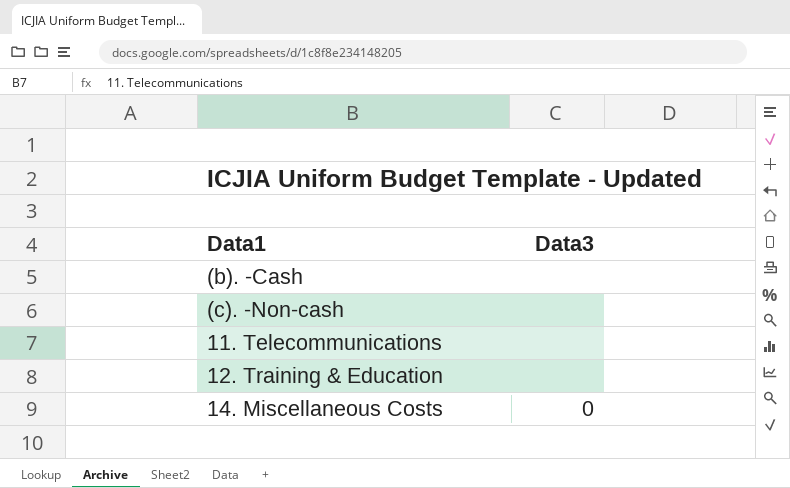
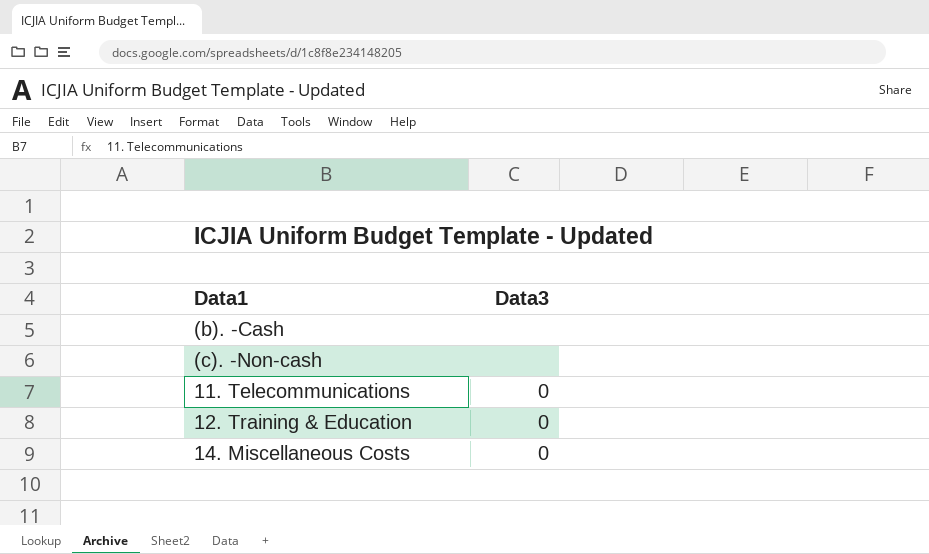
11. Telecommunications | Data3: none -> 0
12. Training & Education | Data3: none -> 0

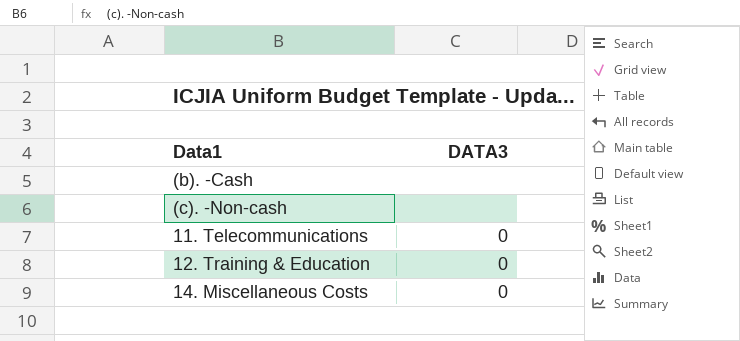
column name: Data3 -> DATA3

